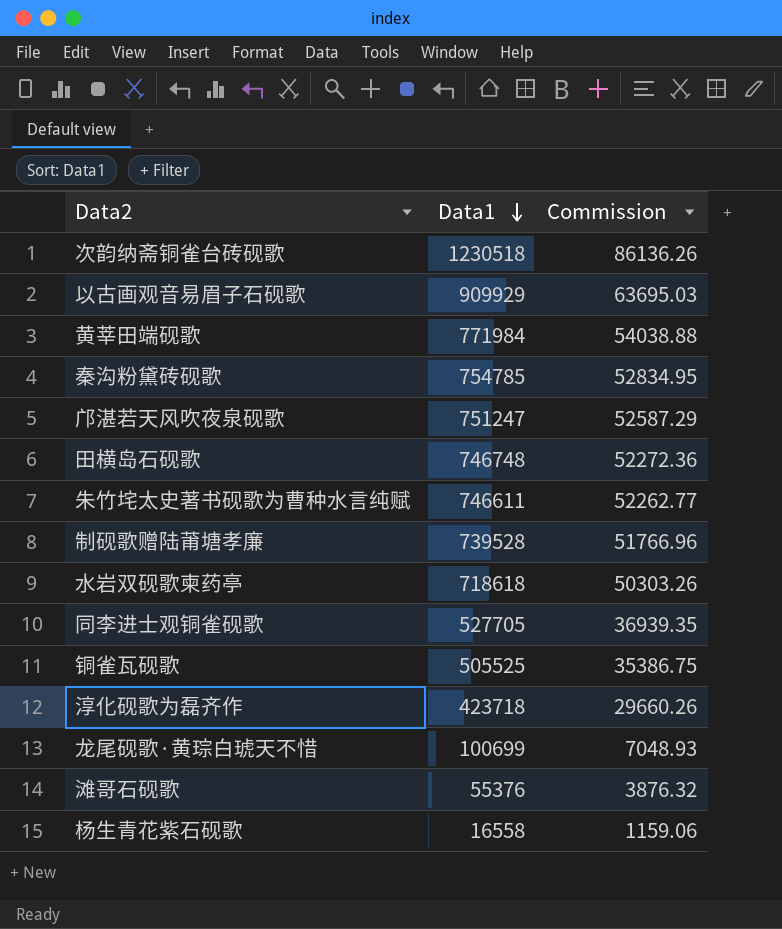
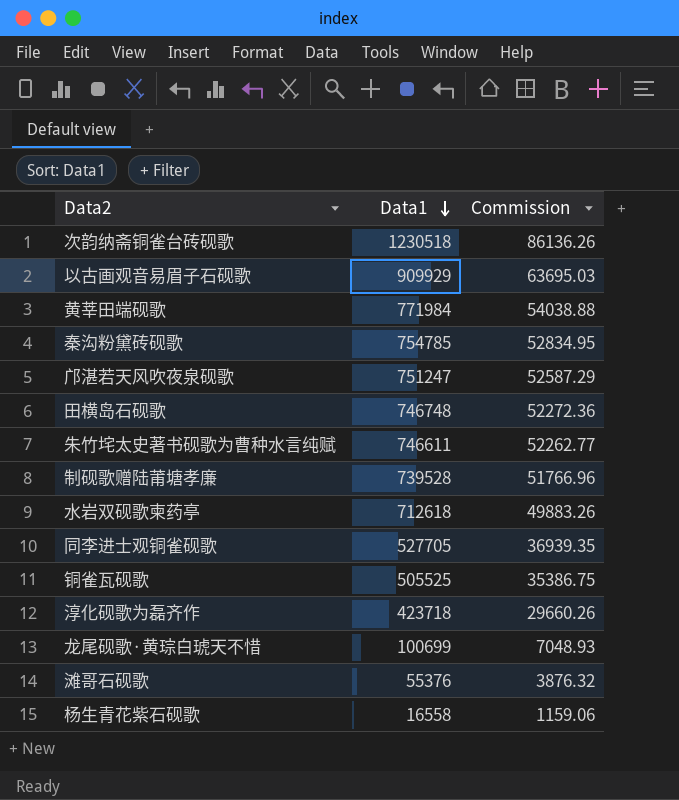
水岩双砚歌柬药亭 | Data1: 718618 -> 712618
水岩双砚歌柬药亭 | Commission: 50303.26 -> 49883.26

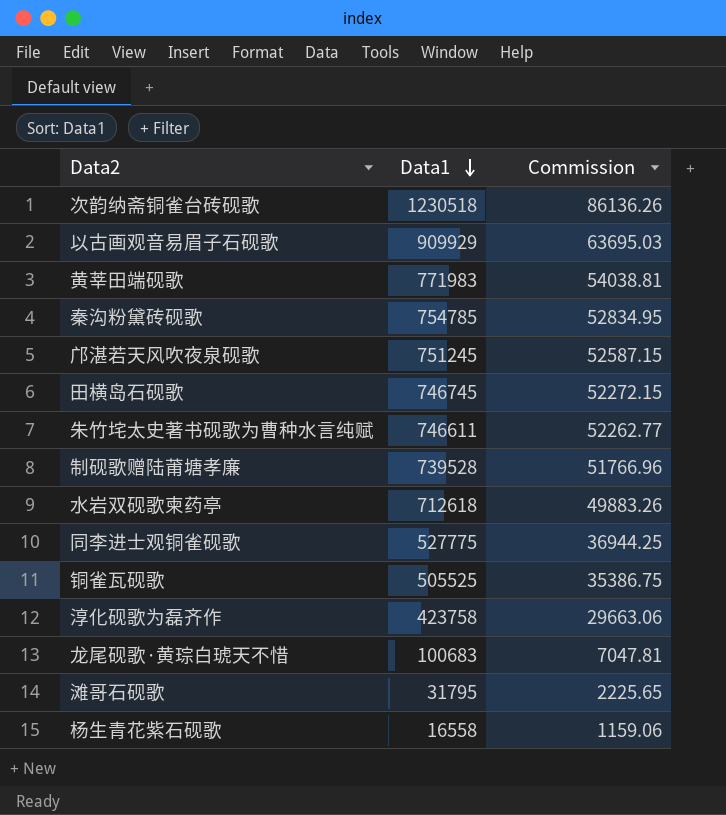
黄莘田端砚歌 | Data1: 771984 -> 771983
黄莘田端砚歌 | Commission: 54038.88 -> 54038.81
邝湛若天风吹夜泉砚歌 | Data1: 751247 -> 751245
邝湛若天风吹夜泉砚歌 | Commission: 52587.29 -> 52587.15
田横岛石砚歌 | Data1: 746748 -> 746745
田横岛石砚歌 | Commission: 52272.36 -> 52272.15
同李进士观铜雀砚歌 | Data1: 527705 -> 527775
同李进士观铜雀砚歌 | Commission: 36939.35 -> 36944.25
淳化砚歌为磊齐作 | Data1: 423718 -> 423758
淳化砚歌为磊齐作 | Commission: 29660.26 -> 29663.06
龙尾砚歌·黄琮白琥天不惜 | Data1: 100699 -> 100683
龙尾砚歌·黄琮白琥天不惜 | Commission: 7048.93 -> 7047.81
滩哥石砚歌 | Data1: 55376 -> 31795
滩哥石砚歌 | Commission: 3876.32 -> 2225.65

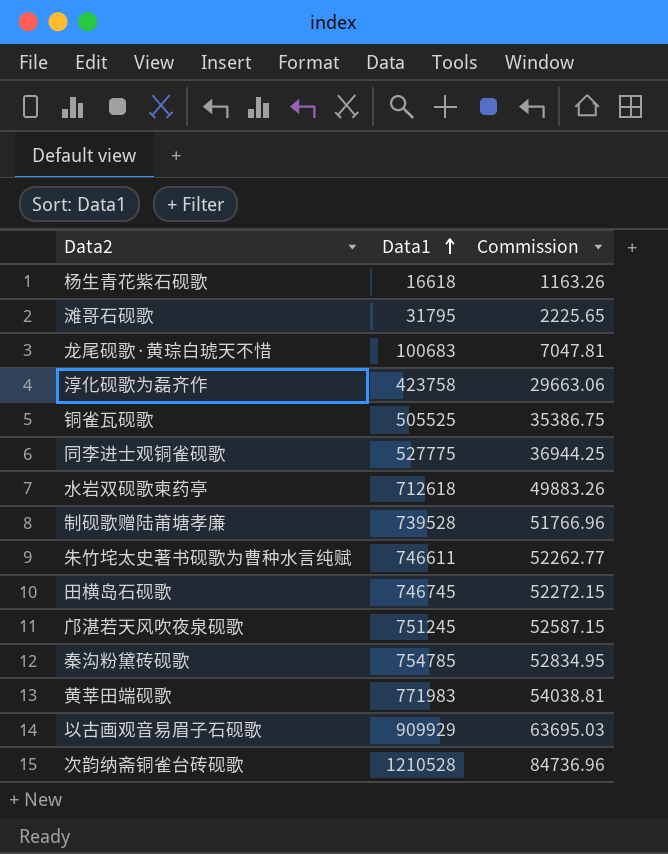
row order: Data1 descending -> Data1 ascending
杨生青花紫石砚歌 | Data1: 16558 -> 16618
杨生青花紫石砚歌 | Commission: 1159.06 -> 1163.26
次韵纳斋铜雀台砖砚歌 | Data1: 1230518 -> 1210528
次韵纳斋铜雀台砖砚歌 | Commission: 86136.26 -> 84736.96

